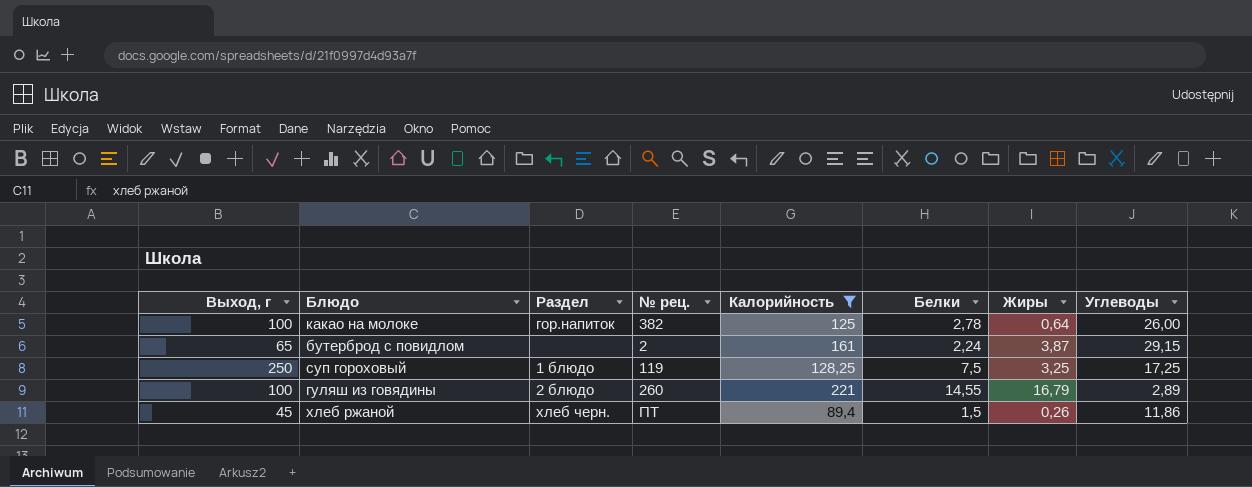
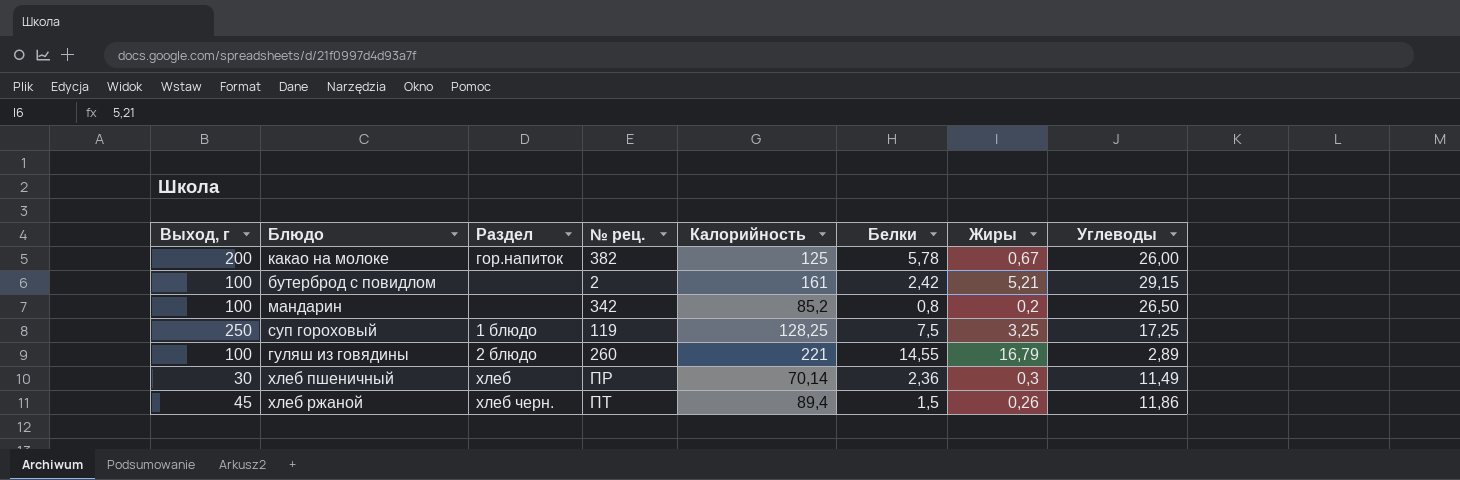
filter: Калорийность >= 89,4 -> none
какао на молоке | Выход, г: 100 -> 200
какао на молоке | Белки: 2,78 -> 5,78
какао на молоке | Жиры: 0,64 -> 0,67
бутерброд с повидлом | Выход, г: 65 -> 100
бутерброд с повидлом | Белки: 2,24 -> 2,42
бутерброд с повидлом | Жиры: 3,87 -> 5,21

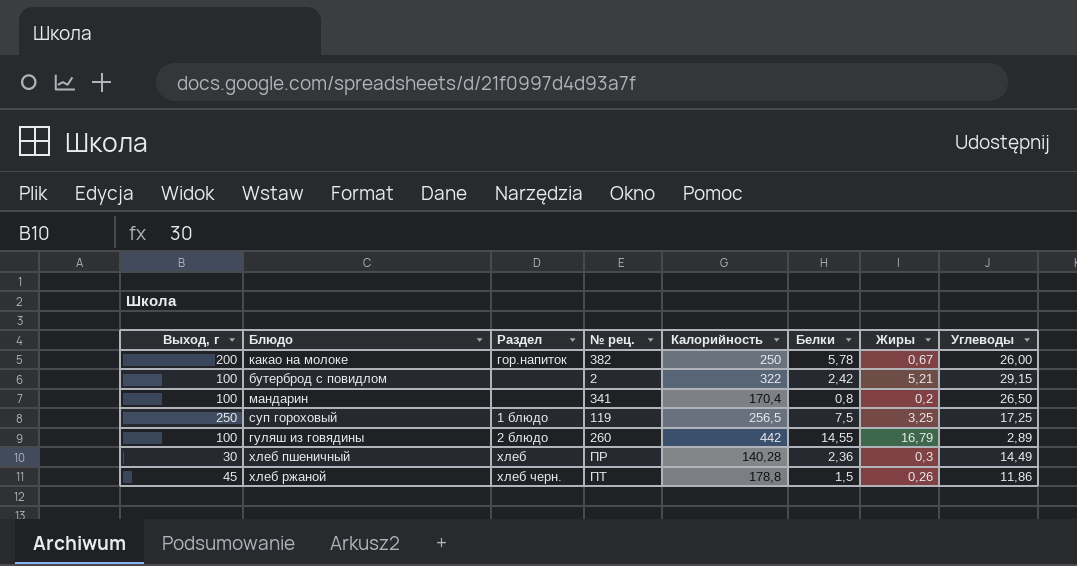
какао на молоке | Калорийность: 125 -> 250
бутерброд с повидлом | Калорийность: 161 -> 322
мандарин | № рец.: 342 -> 341
мандарин | Калорийность: 85,2 -> 170,4
суп гороховый | Калорийность: 128,25 -> 256,5
гуляш из говядины | Калорийность: 221 -> 442
хлеб пшеничный | Калорийность: 70,14 -> 140,28
хлеб пшеничный | Углеводы: 11,49 -> 14,49
хлеб ржаной | Калорийность: 89,4 -> 178,8

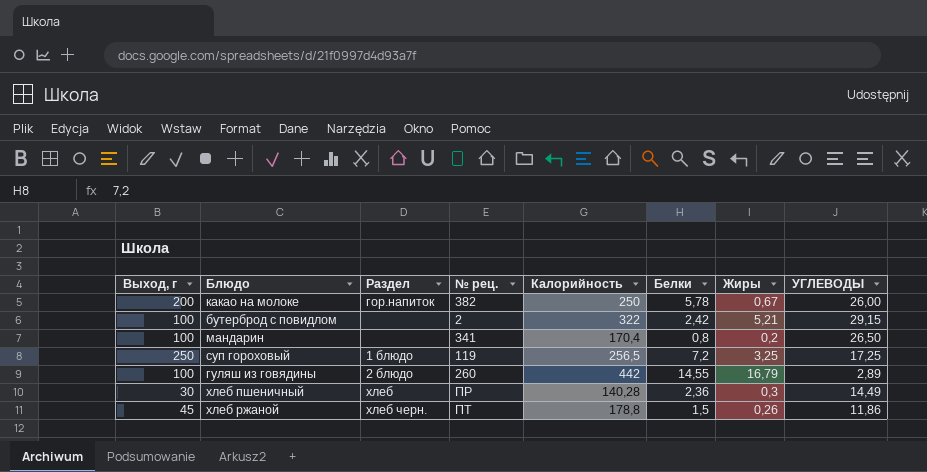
column name: Углеводы -> УГЛЕВОДЫ
суп гороховый | Белки: 7,5 -> 7,2

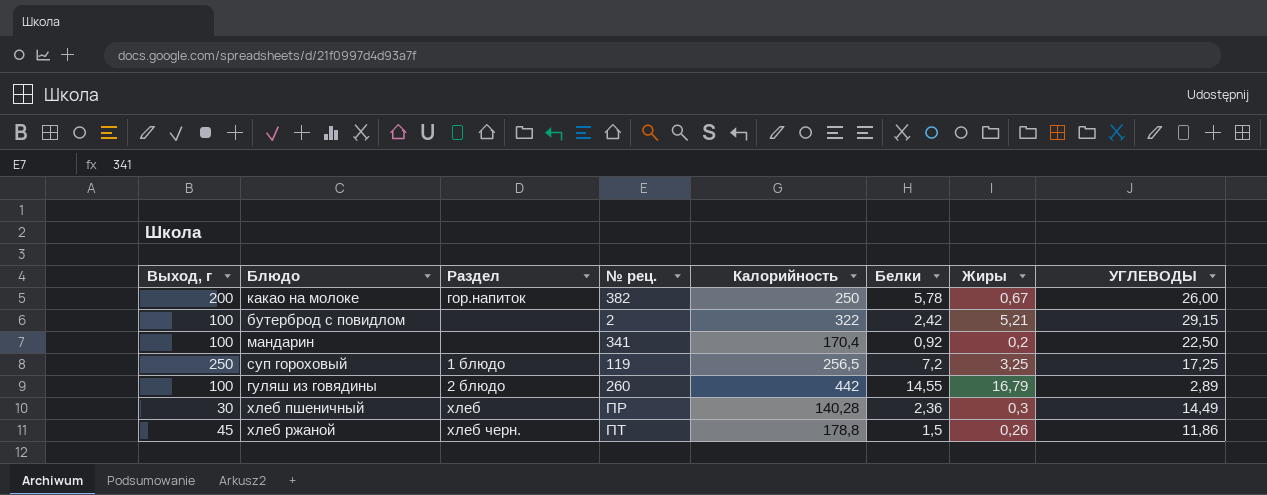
мандарин | Белки: 0,8 -> 0,92
мандарин | УГЛЕВОДЫ: 26,50 -> 22,50

